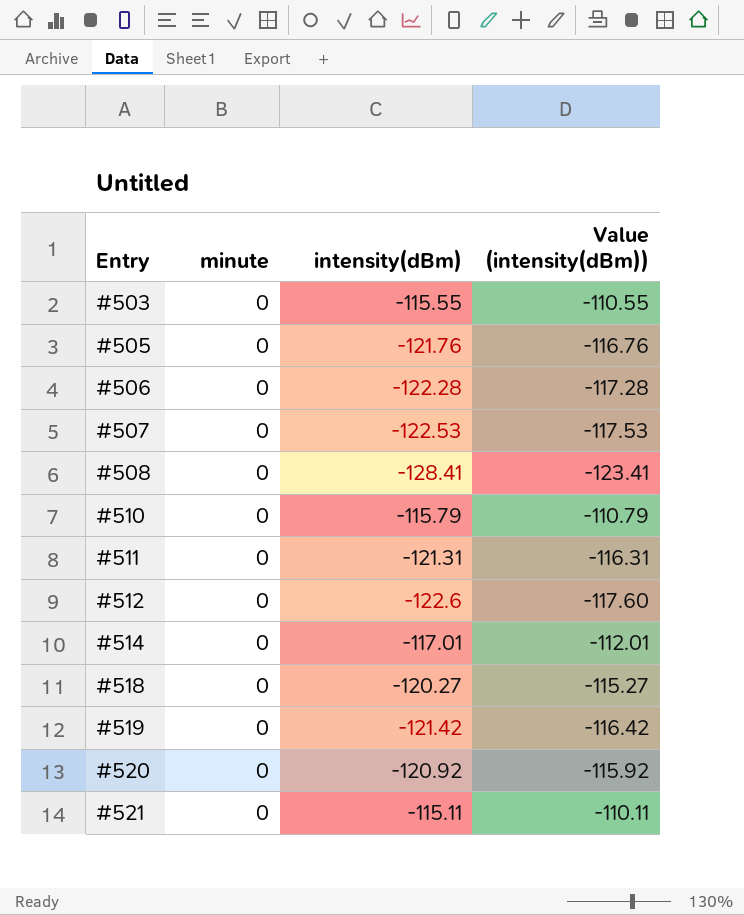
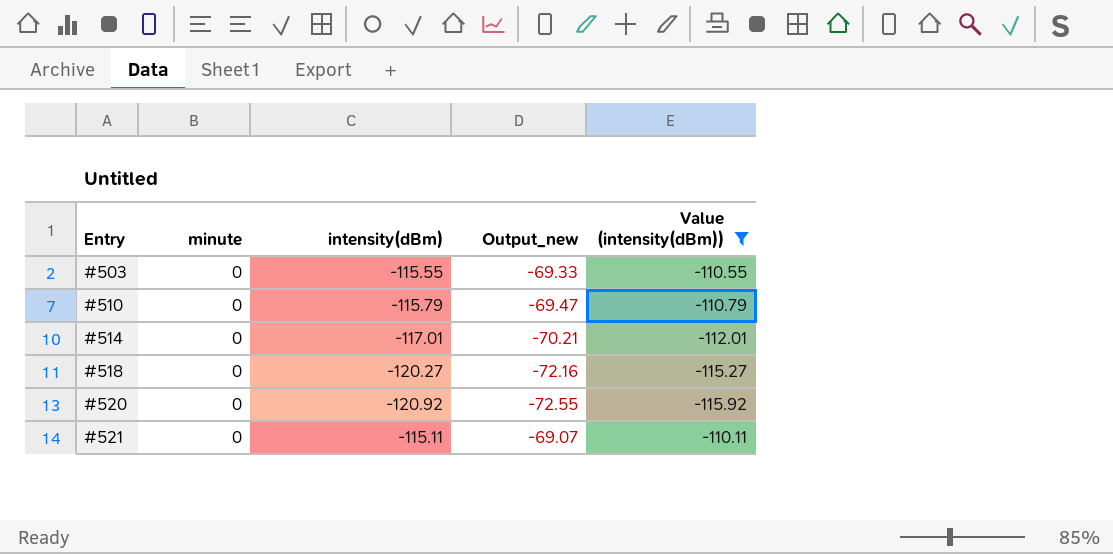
filter: none -> Value (intensity(dBm)) >= -115.92
column Output_new | formula: none -> [intensity(dBm)] * 0.6

